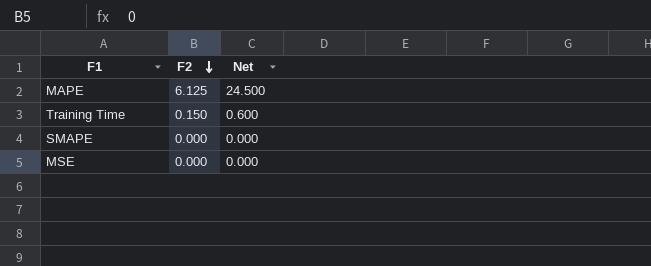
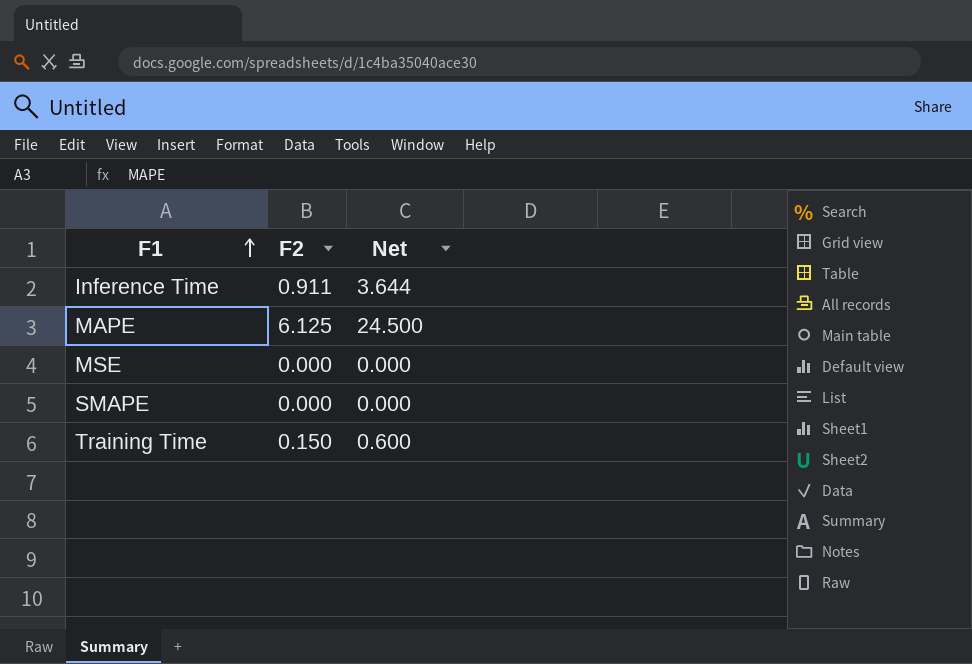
row order: F2 descending -> F1 ascending
row Inference Time: none -> 0.911 | 3.644

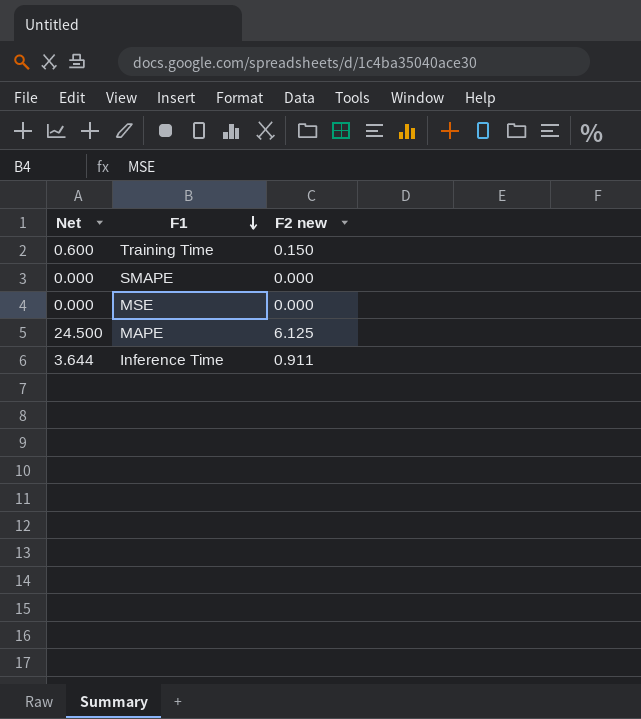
row order: F1 ascending -> F1 descending
column Net | position: 3 -> 1
column name: F2 -> F2 new

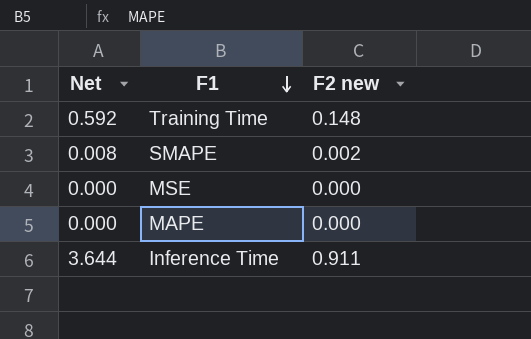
Training Time | Net: 0.600 -> 0.592
Training Time | F2 new: 0.150 -> 0.148
SMAPE | Net: 0.000 -> 0.008
SMAPE | F2 new: 0.000 -> 0.002
MAPE | Net: 24.500 -> 0.000
MAPE | F2 new: 6.125 -> 0.000

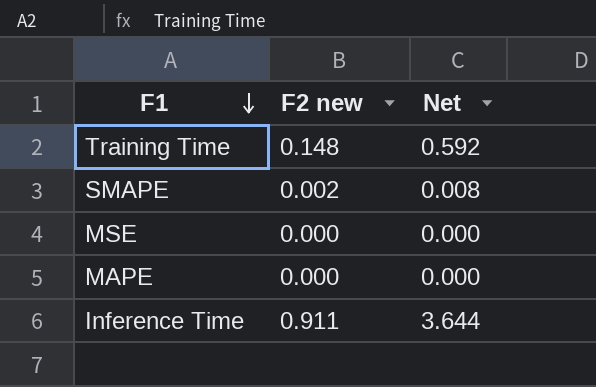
column Net | position: 1 -> 3

